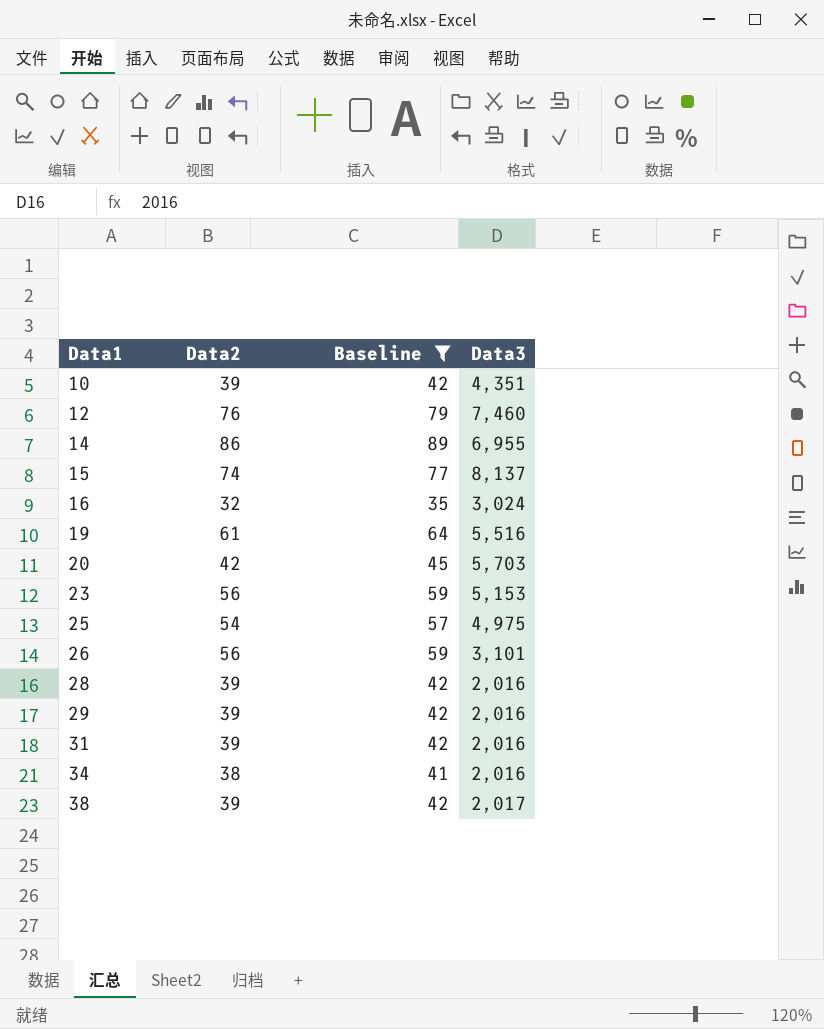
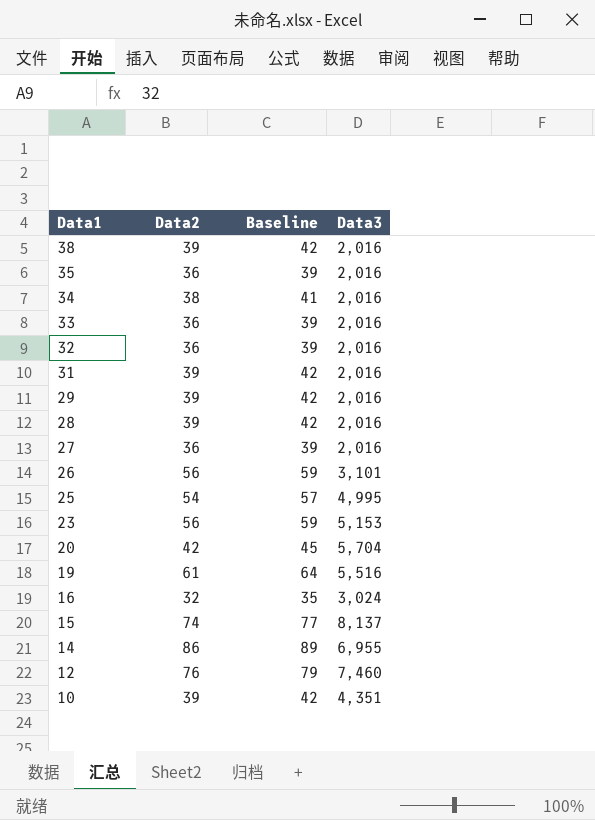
filter: Baseline != 39 -> none
row order: Data1 ascending -> Data1 descending
38 | Data3: 2,017 -> 2,016
25 | Data3: 4,975 -> 4,995
20 | Data3: 5,703 -> 5,704

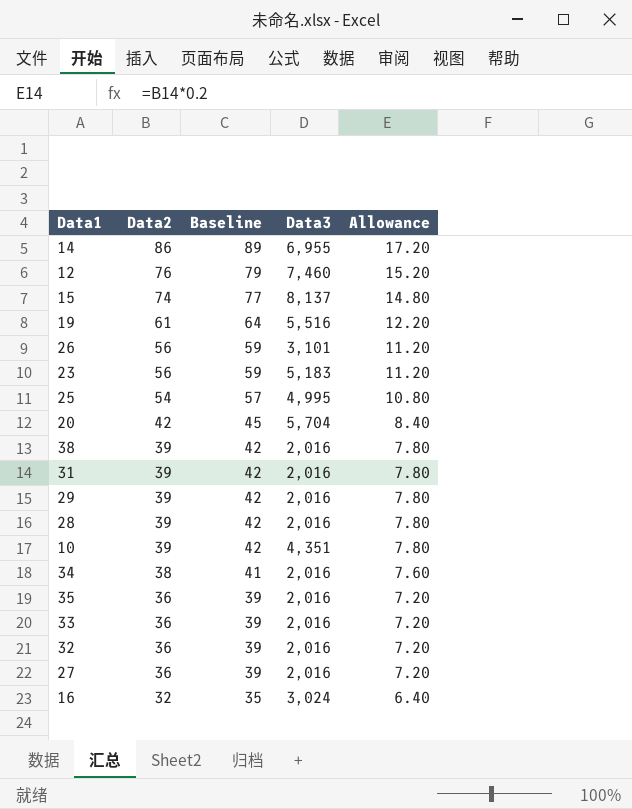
row order: Data1 descending -> Data2 descending
column Allowance | formula: none -> [Data2] * 0.2
23 | Data3: 5,153 -> 5,183

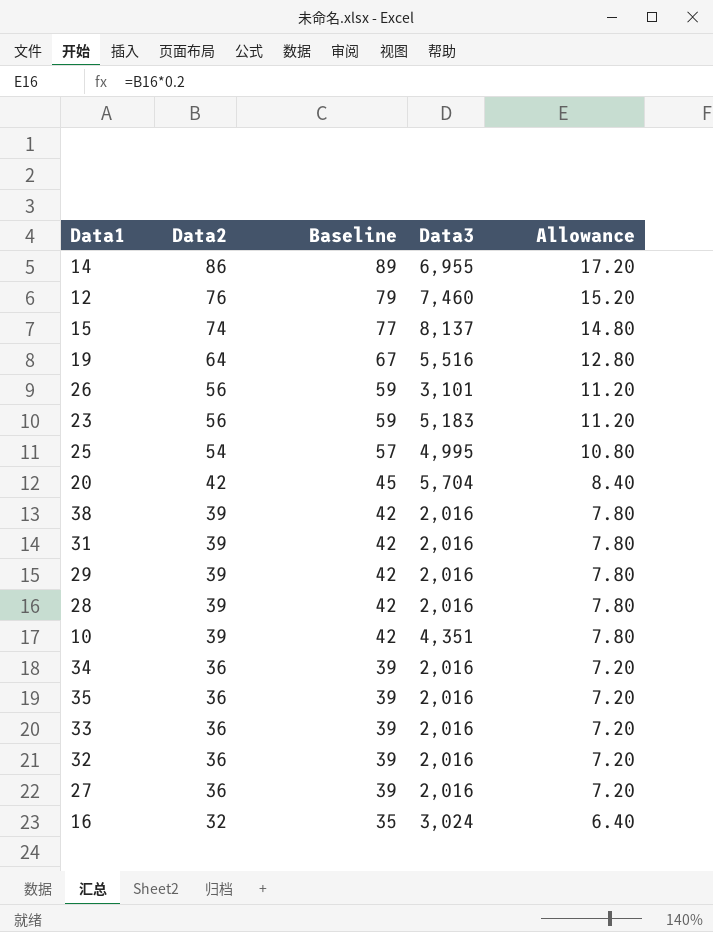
19 | Data2: 61 -> 64
19 | Baseline: 64 -> 67
19 | Allowance: 12.20 -> 12.80
34 | Data2: 38 -> 36
34 | Baseline: 41 -> 39
34 | Allowance: 7.60 -> 7.20

